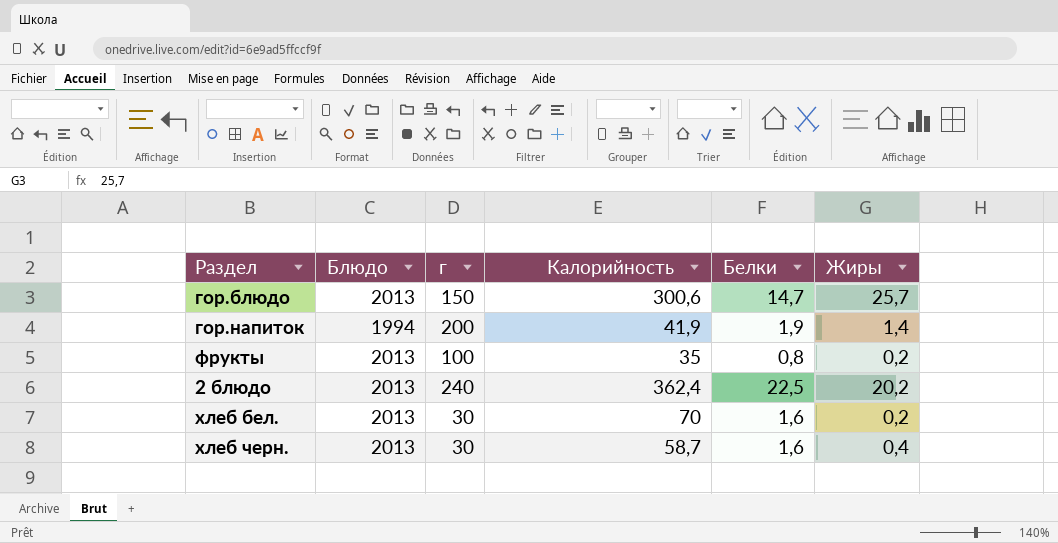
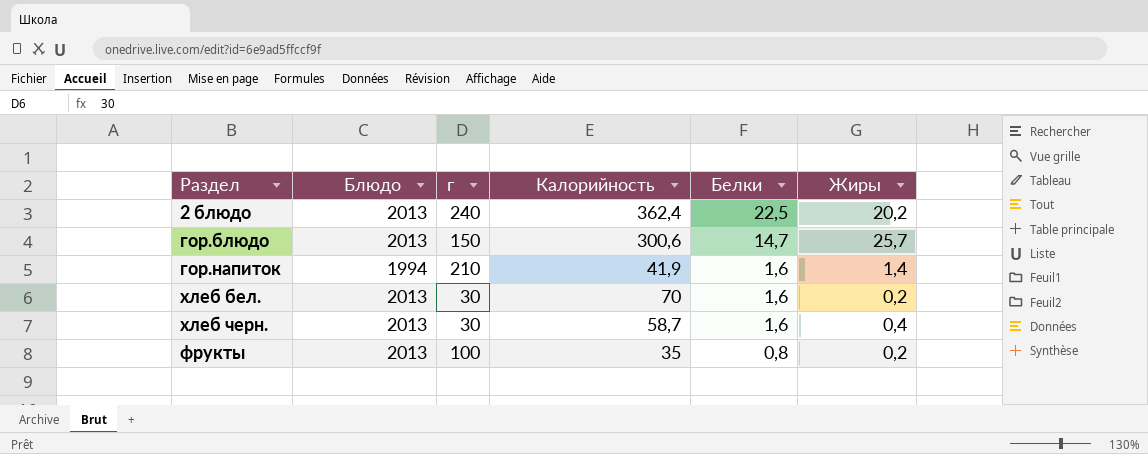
row order: none -> Белки descending
гор.напиток | г: 200 -> 210
гор.напиток | Белки: 1,9 -> 1,6

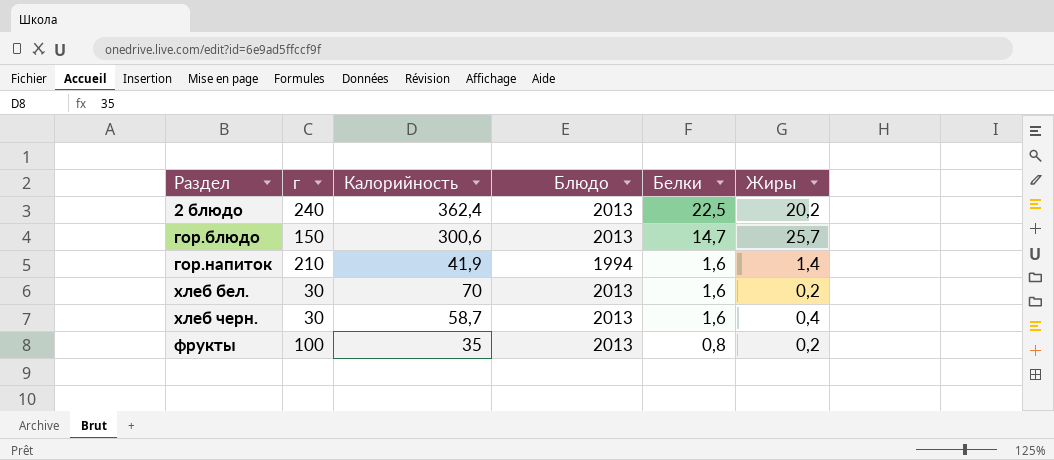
column Блюдо | position: 2 -> 4

